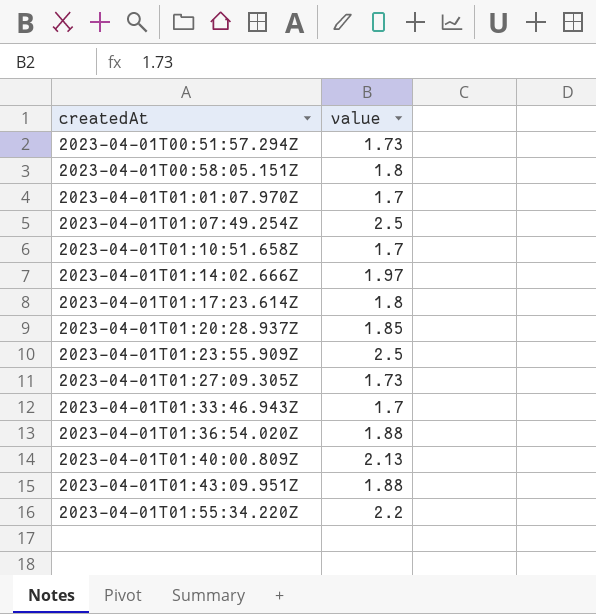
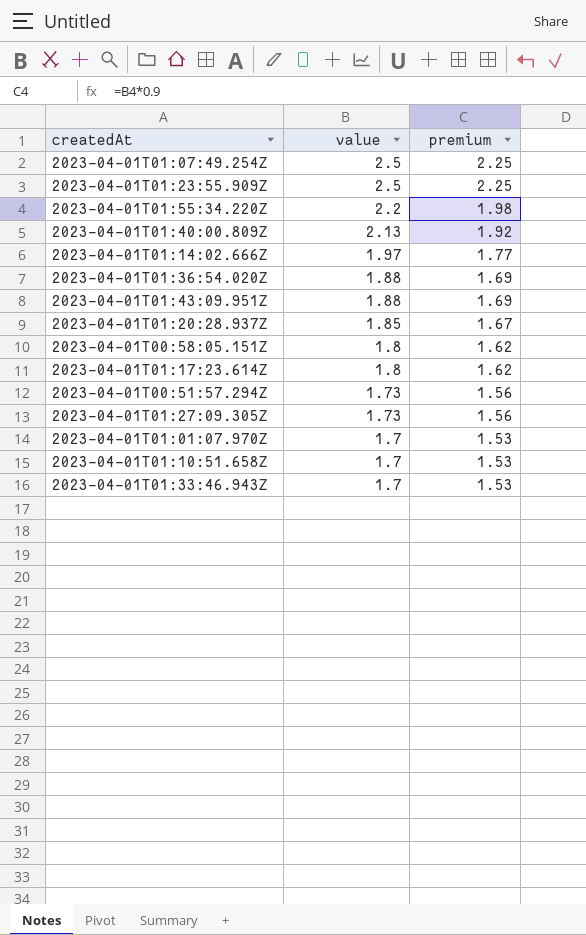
row order: createdAt ascending -> value descending
column premium | formula: none -> [value] * 0.9

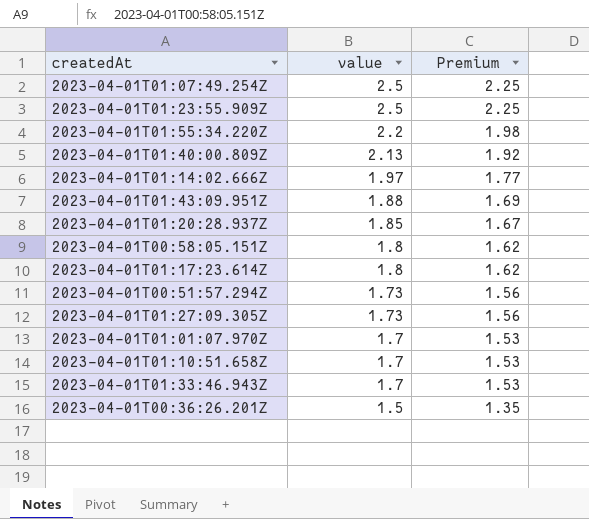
column name: premium -> Premium
row 2023-04-01T01:36:54.020Z: 1.88 | 1.69 -> none
row 2023-04-01T00:36:26.201Z: none -> 1.5 | 1.35

